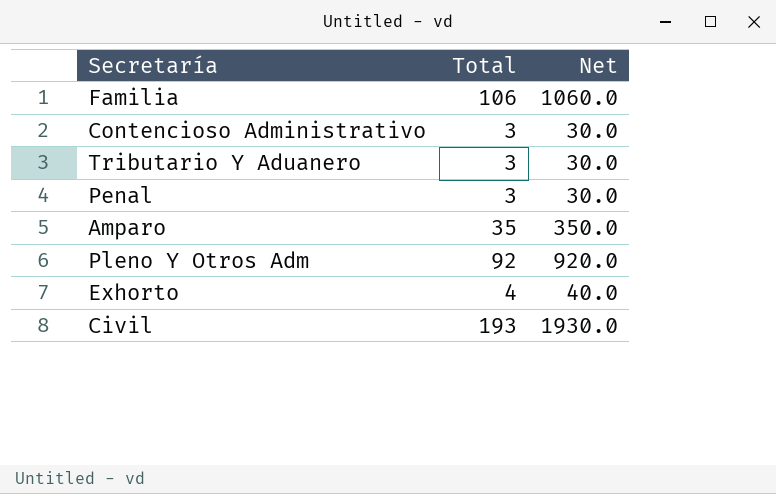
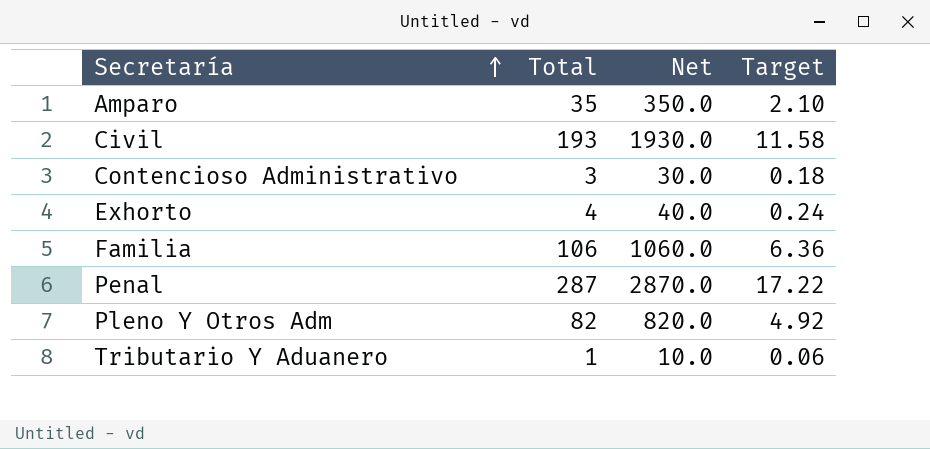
row order: none -> Secretaría ascending
column Target | formula: none -> [Total] * 0.06
Penal | Total: 3 -> 287
Penal | Net: 30.0 -> 2870.0
Pleno Y Otros Adm | Total: 92 -> 82
Pleno Y Otros Adm | Net: 920.0 -> 820.0
Tributario Y Aduanero | Total: 3 -> 1
Tributario Y Aduanero | Net: 30.0 -> 10.0

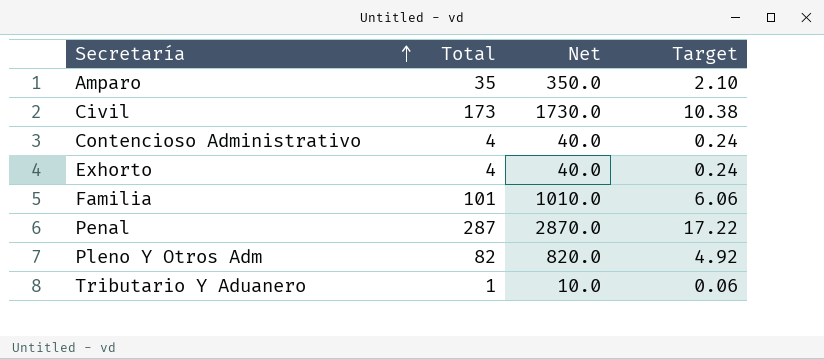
Civil | Total: 193 -> 173
Civil | Net: 1930.0 -> 1730.0
Civil | Target: 11.58 -> 10.38
Contencioso Administrativo | Total: 3 -> 4
Contencioso Administrativo | Net: 30.0 -> 40.0
Contencioso Administrativo | Target: 0.18 -> 0.24
Familia | Total: 106 -> 101
Familia | Net: 1060.0 -> 1010.0
Familia | Target: 6.36 -> 6.06

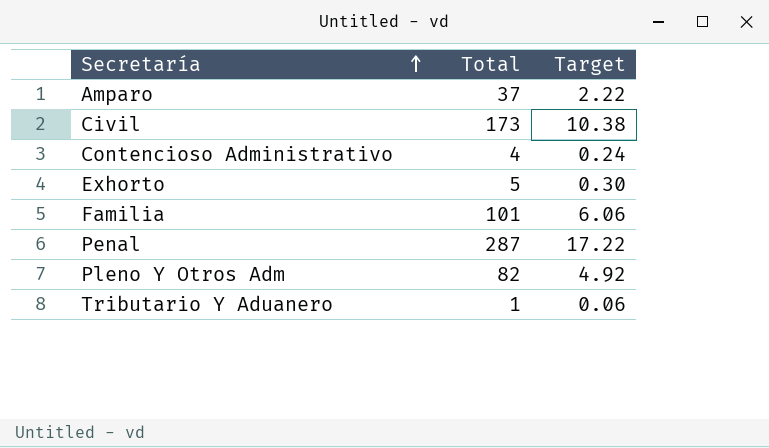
column Net | formula: [Total] * 10 -> none
Amparo | Total: 35 -> 37
Amparo | Target: 2.10 -> 2.22
Exhorto | Total: 4 -> 5
Exhorto | Target: 0.24 -> 0.30

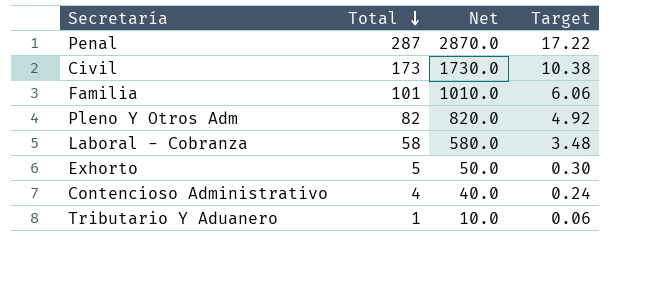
row order: Secretaría ascending -> Total descending
column Net | formula: none -> [Total] * 10
row Amparo: 37 | 2.22 -> none
row Laboral - Cobranza: none -> 58 | 580.0 | 3.48

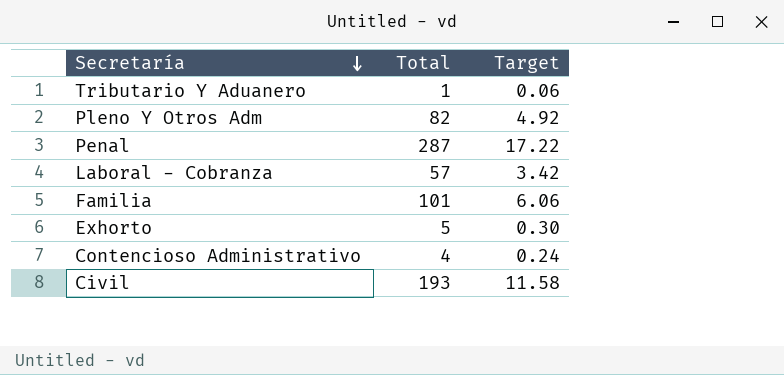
row order: Total descending -> Secretaría descending
column Net | formula: [Total] * 10 -> none
Laboral - Cobranza | Total: 58 -> 57
Laboral - Cobranza | Target: 3.48 -> 3.42
Civil | Total: 173 -> 193
Civil | Target: 10.38 -> 11.58

